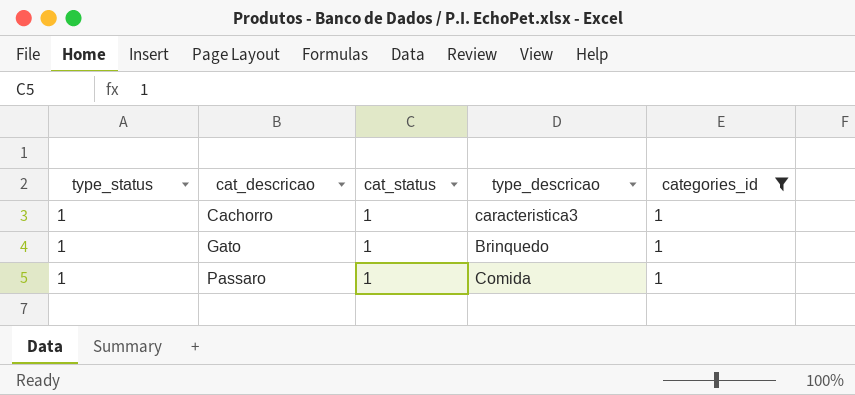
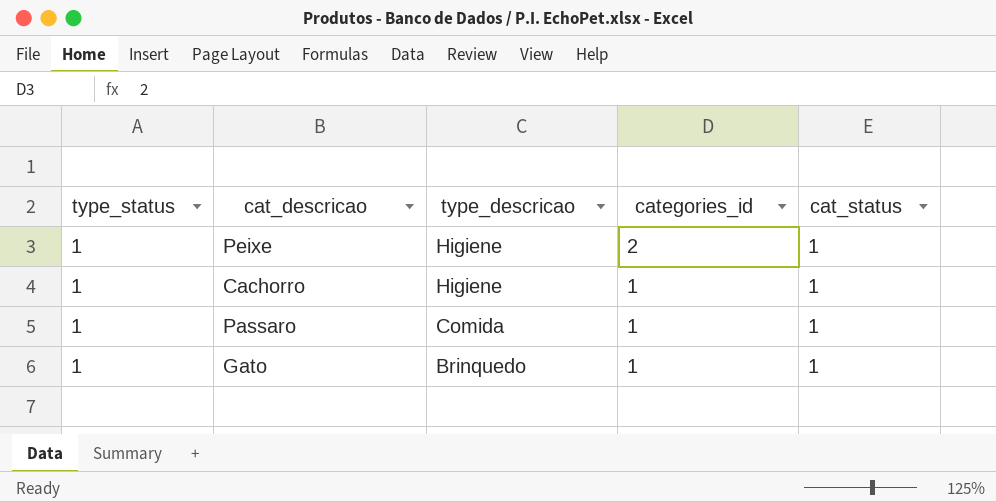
filter: categories_id = 1 -> none
row order: cat_descricao ascending -> type_descricao descending
column cat_status | position: 3 -> 5
Cachorro | type_descricao: caracteristica3 -> Higiene

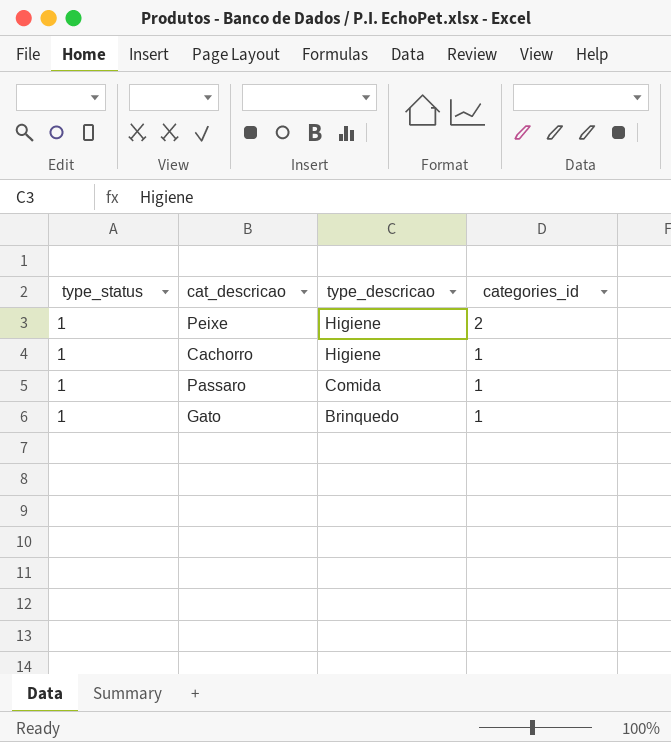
column cat_status | position: 5 -> none

